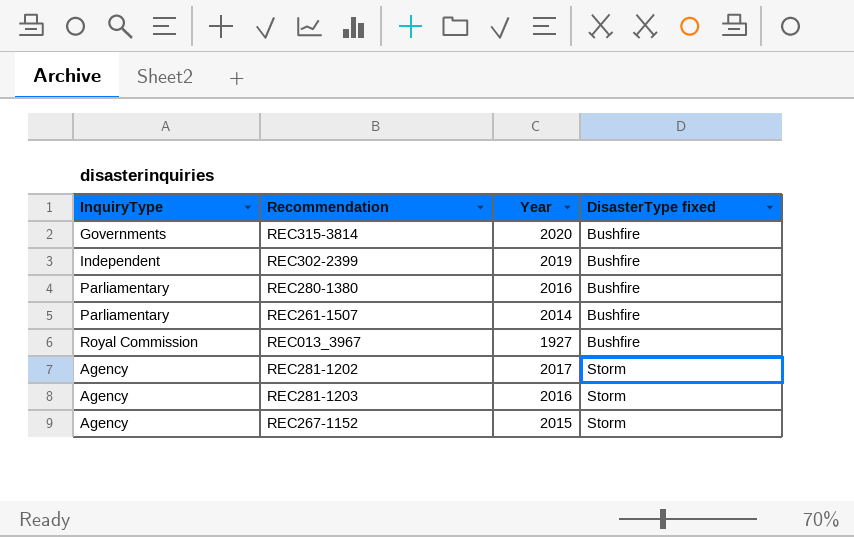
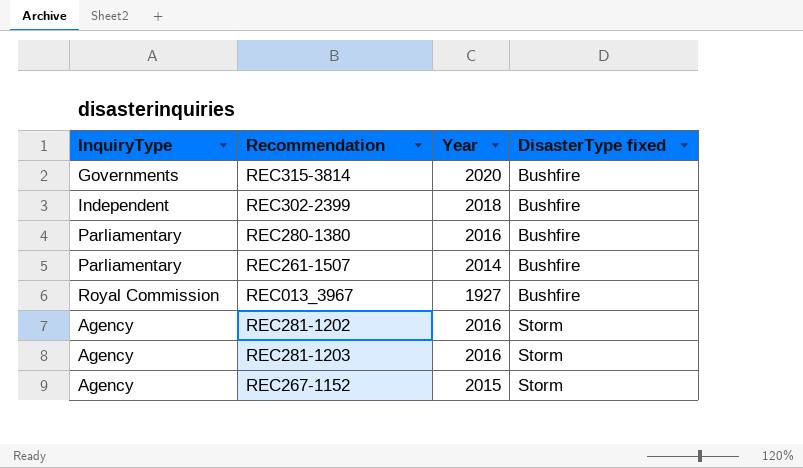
REC302-2399 | Year: 2019 -> 2018
REC281-1202 | Year: 2017 -> 2016

